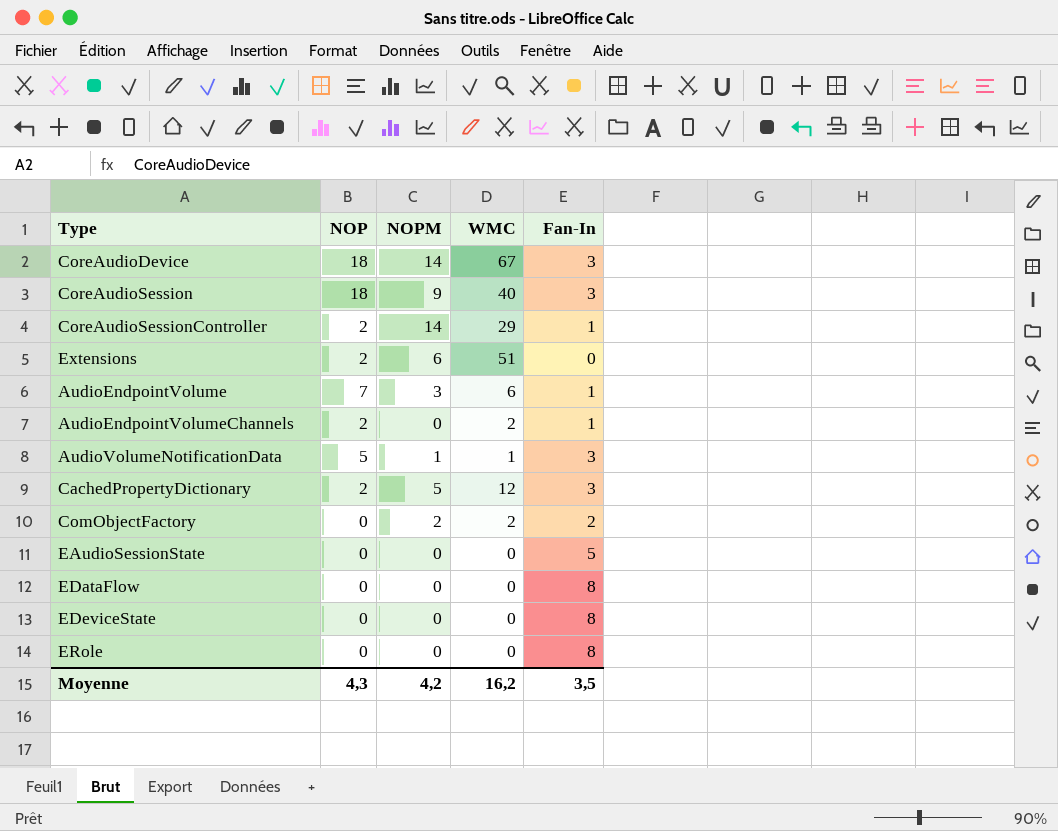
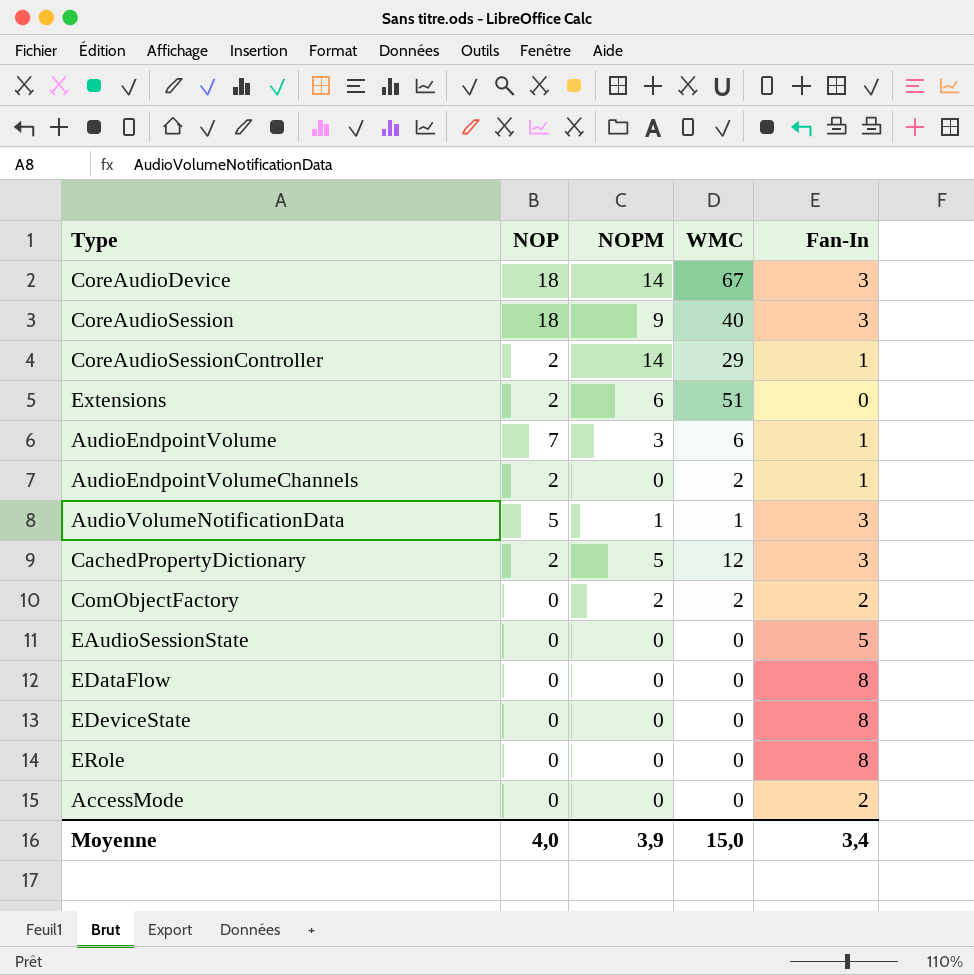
row AccessMode: none -> 0 | 0 | 0 | 2
Moyenne | NOP: 4,3 -> 4,0
Moyenne | NOPM: 4,2 -> 3,9
Moyenne | WMC: 16,2 -> 15,0
Moyenne | Fan-In: 3,5 -> 3,4

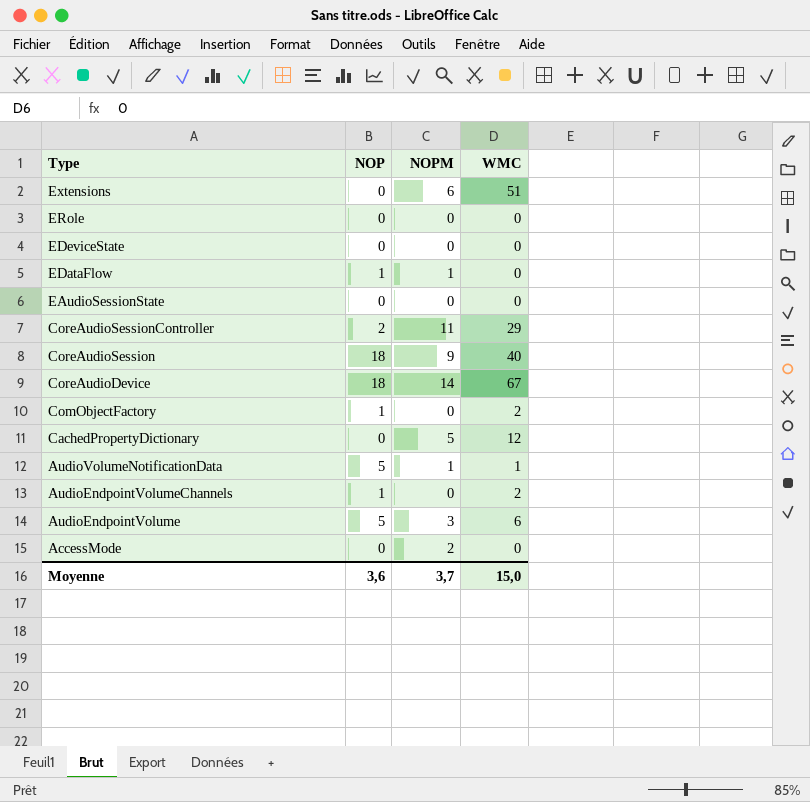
row order: none -> Type descending
column Fan-In | position: 5 -> none
Extensions | NOP: 2 -> 0
EDataFlow | NOP: 0 -> 1
EDataFlow | NOPM: 0 -> 1
CoreAudioSessionController | NOPM: 14 -> 11
ComObjectFactory | NOP: 0 -> 1
ComObjectFactory | NOPM: 2 -> 0
CachedPropertyDictionary | NOP: 2 -> 0
AudioEndpointVolumeChannels | NOP: 2 -> 1
AudioEndpointVolume | NOP: 7 -> 5
AccessMode | NOPM: 0 -> 2
Moyenne | NOP: 4,0 -> 3,6
Moyenne | NOPM: 3,9 -> 3,7

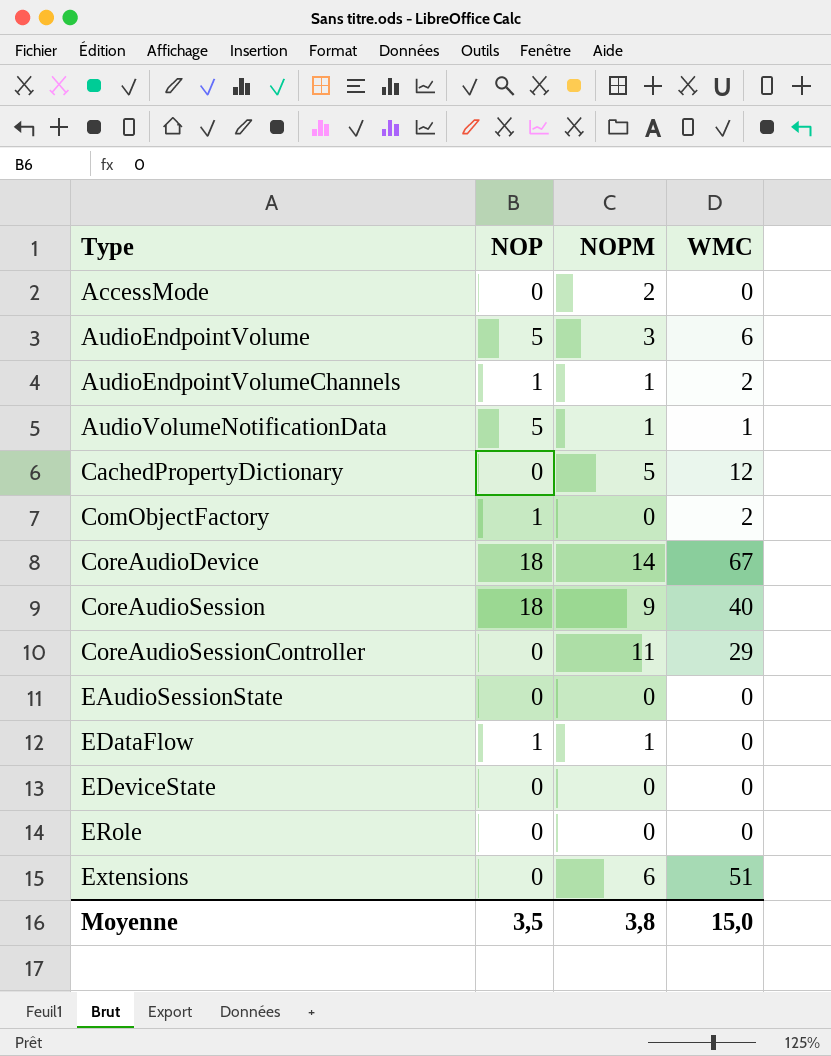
row order: Type descending -> Type ascending
AudioEndpointVolumeChannels | NOPM: 0 -> 1
CoreAudioSessionController | NOP: 2 -> 0
Moyenne | NOP: 3,6 -> 3,5
Moyenne | NOPM: 3,7 -> 3,8

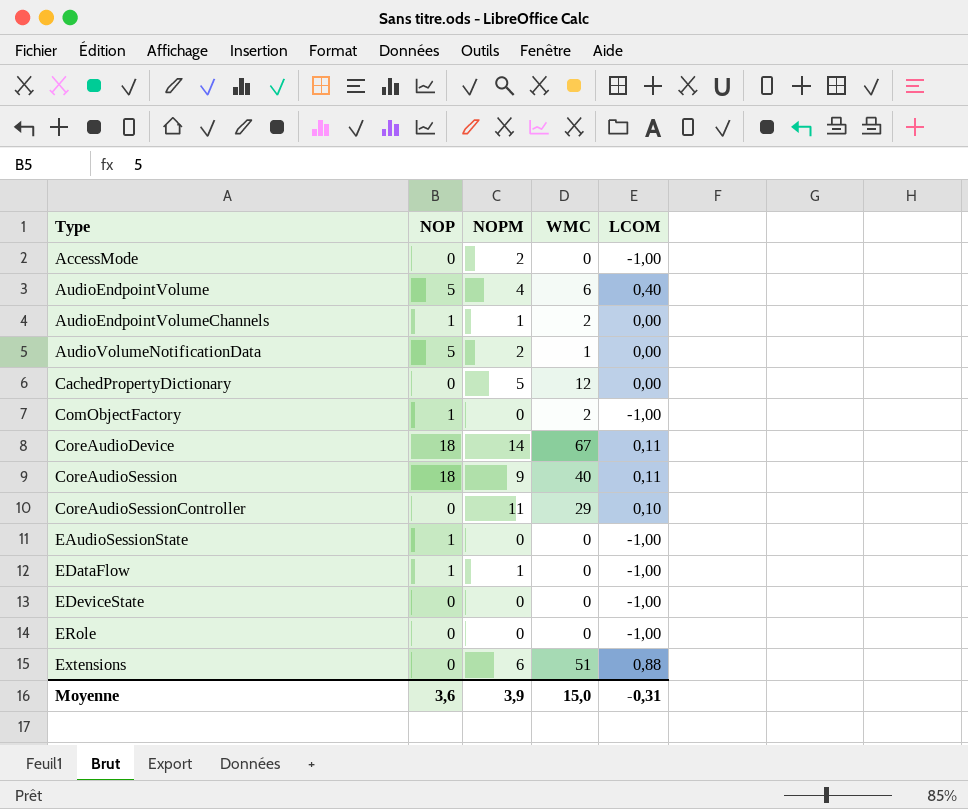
column LCOM | position: none -> 5
AudioEndpointVolume | NOPM: 3 -> 4
AudioVolumeNotificationData | NOPM: 1 -> 2
EAudioSessionState | NOP: 0 -> 1
Moyenne | NOP: 3,5 -> 3,6
Moyenne | NOPM: 3,8 -> 3,9

